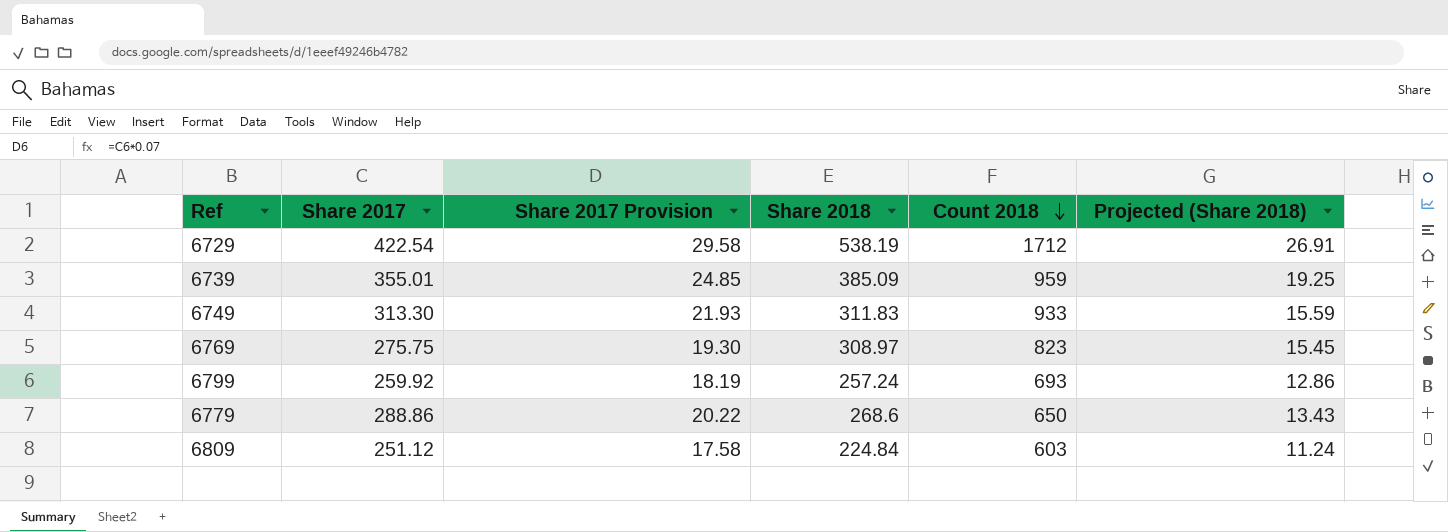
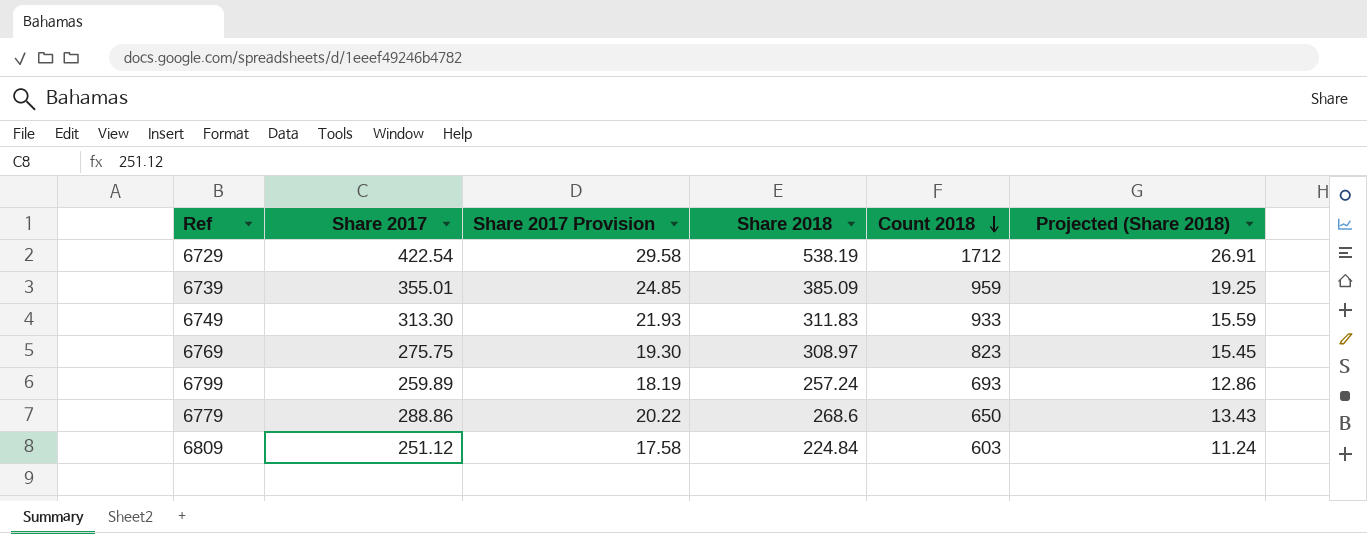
6799 | Share 2017: 259.92 -> 259.89

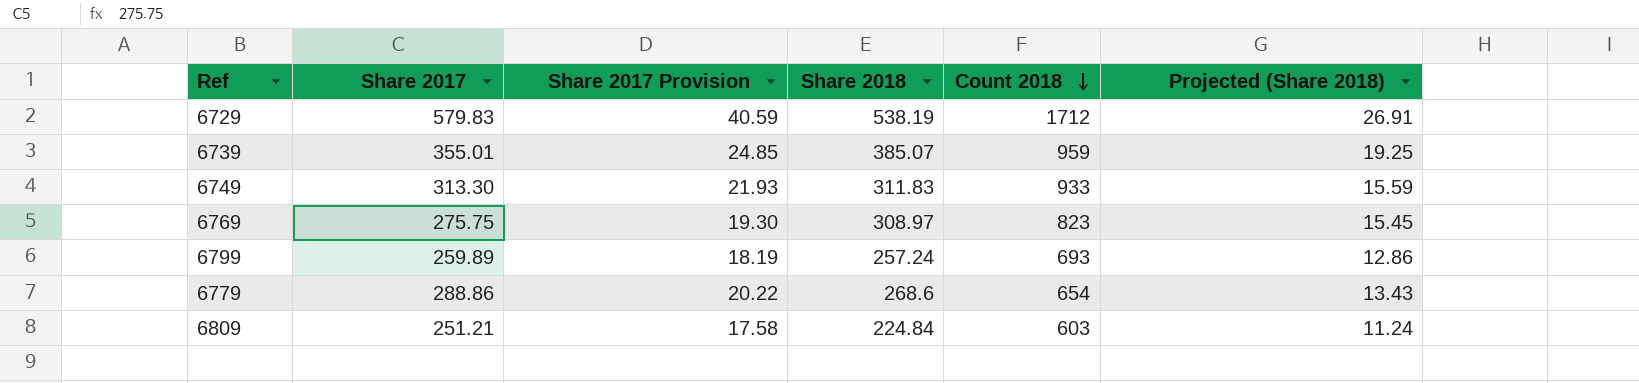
6729 | Share 2017: 422.54 -> 579.83
6729 | Share 2017 Provision: 29.58 -> 40.59
6739 | Share 2018: 385.09 -> 385.07
6779 | Count 2018: 650 -> 654
6809 | Share 2017: 251.12 -> 251.21

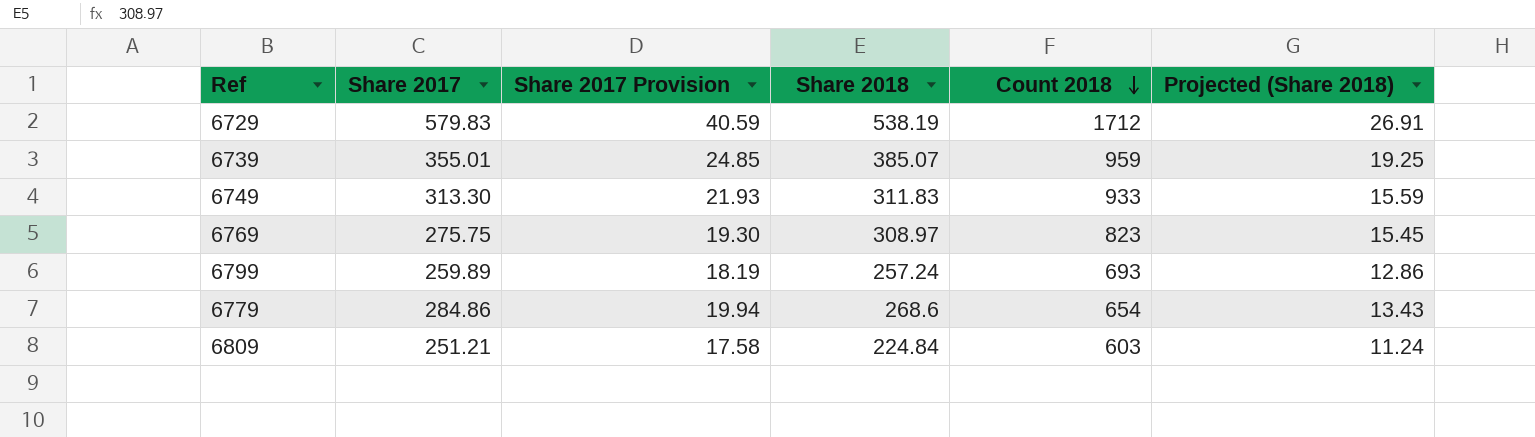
6779 | Share 2017: 288.86 -> 284.86
6779 | Share 2017 Provision: 20.22 -> 19.94

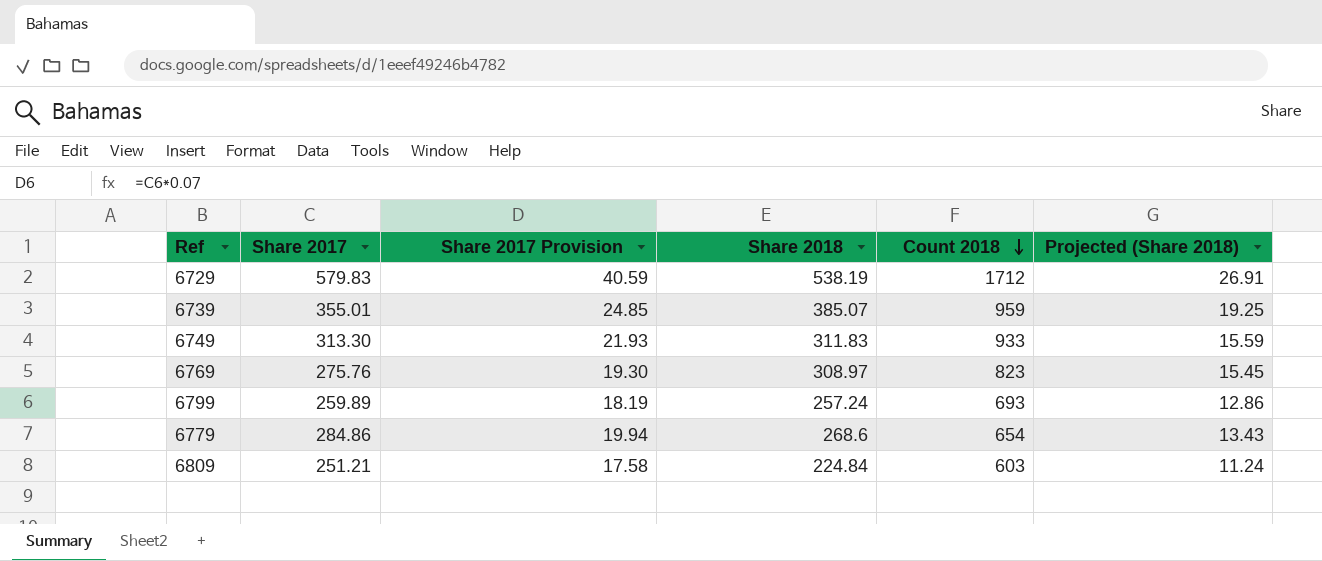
6769 | Share 2017: 275.75 -> 275.76

